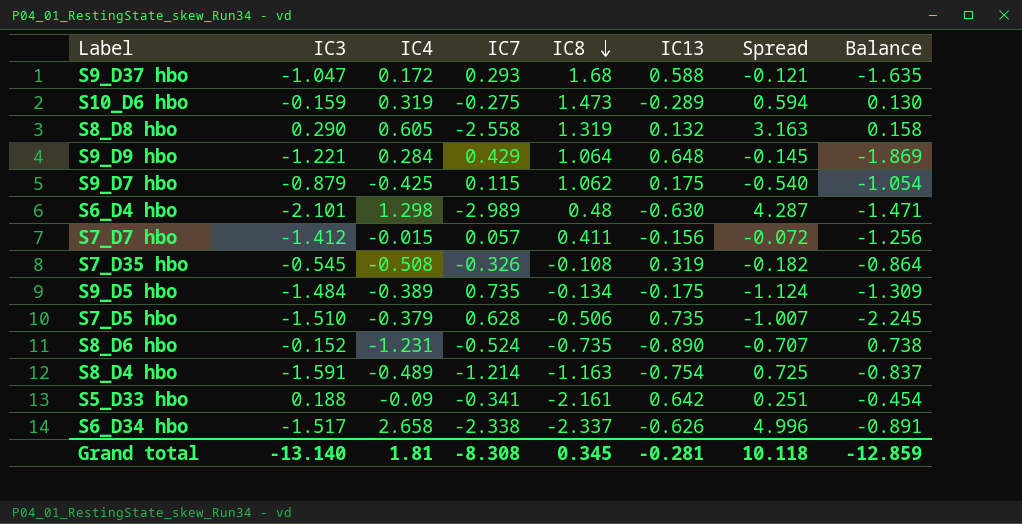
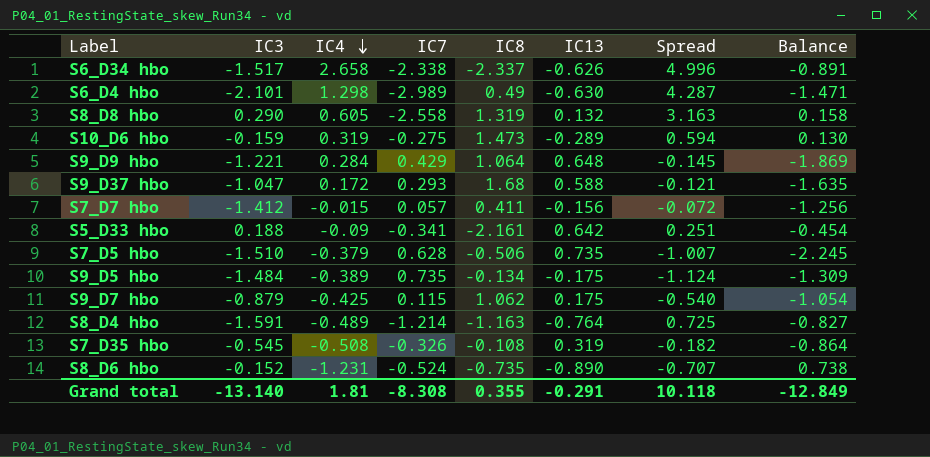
row order: IC8 descending -> IC4 descending
S6_D4 hbo | IC8: 0.48 -> 0.49
S8_D4 hbo | IC13: -0.754 -> -0.764
S8_D4 hbo | Balance: -0.837 -> -0.827
Grand total | IC8: 0.345 -> 0.355
Grand total | IC13: -0.281 -> -0.291
Grand total | Balance: -12.859 -> -12.849

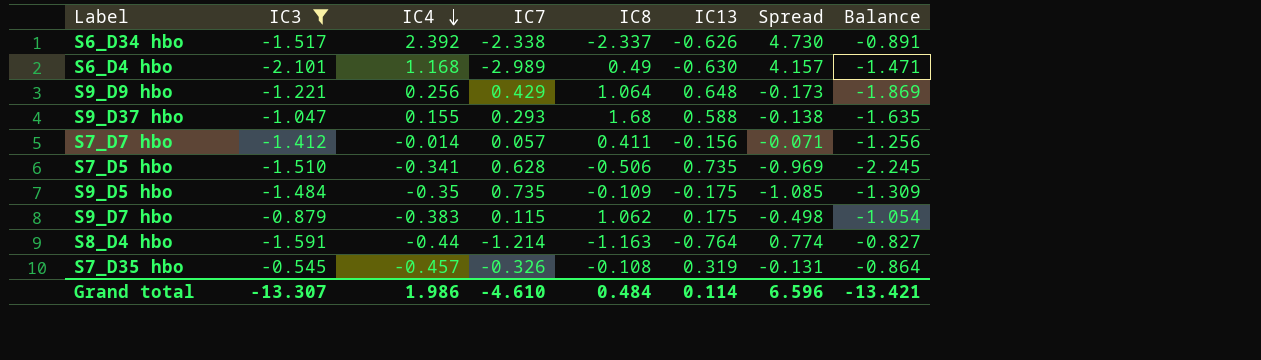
filter: none -> IC3 <= -0.545
S6_D34 hbo | IC4: 2.658 -> 2.392
S6_D34 hbo | Spread: 4.996 -> 4.730
S6_D4 hbo | IC4: 1.298 -> 1.168
S6_D4 hbo | Spread: 4.287 -> 4.157
S9_D9 hbo | IC4: 0.284 -> 0.256
S9_D9 hbo | Spread: -0.145 -> -0.173
S9_D37 hbo | IC4: 0.172 -> 0.155
S9_D37 hbo | Spread: -0.121 -> -0.138
S7_D7 hbo | IC4: -0.015 -> -0.014
S7_D7 hbo | Spread: -0.072 -> -0.071
S7_D5 hbo | IC4: -0.379 -> -0.341
S7_D5 hbo | Spread: -1.007 -> -0.969
S9_D5 hbo | IC4: -0.389 -> -0.35
S9_D5 hbo | IC8: -0.134 -> -0.109
S9_D5 hbo | Spread: -1.124 -> -1.085
S9_D7 hbo | IC4: -0.425 -> -0.383
S9_D7 hbo | Spread: -0.540 -> -0.498
S8_D4 hbo | IC4: -0.489 -> -0.44
S8_D4 hbo | Spread: 0.725 -> 0.774
S7_D35 hbo | IC4: -0.508 -> -0.457
S7_D35 hbo | Spread: -0.182 -> -0.131
Grand total | IC3: -13.140 -> -13.307
Grand total | IC4: 1.81 -> 1.986
Grand total | IC7: -8.308 -> -4.610
Grand total | IC8: 0.355 -> 0.484
Grand total | IC13: -0.291 -> 0.114
Grand total | Spread: 10.118 -> 6.596
Grand total | Balance: -12.849 -> -13.421

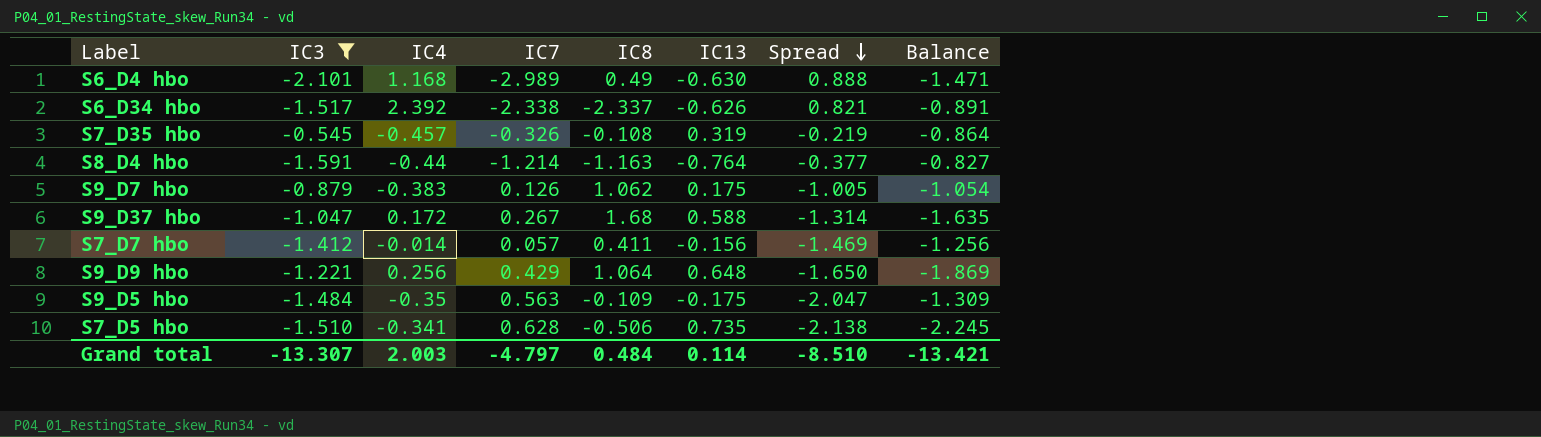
row order: IC4 descending -> Spread descending
column Spread | formula: [IC4] - [IC7] -> [IC3] - [IC7]
S9_D7 hbo | IC7: 0.115 -> 0.126
S9_D37 hbo | IC4: 0.155 -> 0.172
S9_D37 hbo | IC7: 0.293 -> 0.267
S9_D5 hbo | IC7: 0.735 -> 0.563
Grand total | IC4: 1.986 -> 2.003
Grand total | IC7: -4.610 -> -4.797
Grand total | Spread: 6.596 -> -8.510

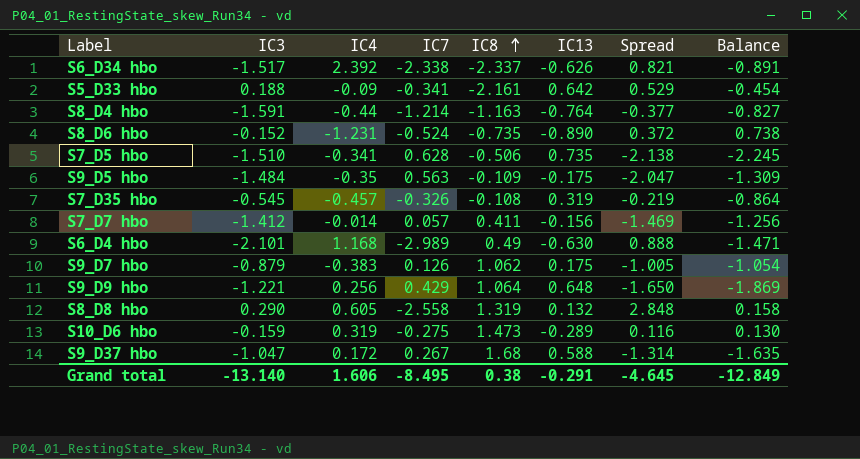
filter: IC3 <= -0.545 -> none
row order: Spread descending -> IC8 ascending
Grand total | IC3: -13.307 -> -13.140
Grand total | IC4: 2.003 -> 1.606
Grand total | IC7: -4.797 -> -8.495
Grand total | IC8: 0.484 -> 0.38
Grand total | IC13: 0.114 -> -0.291
Grand total | Spread: -8.510 -> -4.645
Grand total | Balance: -13.421 -> -12.849

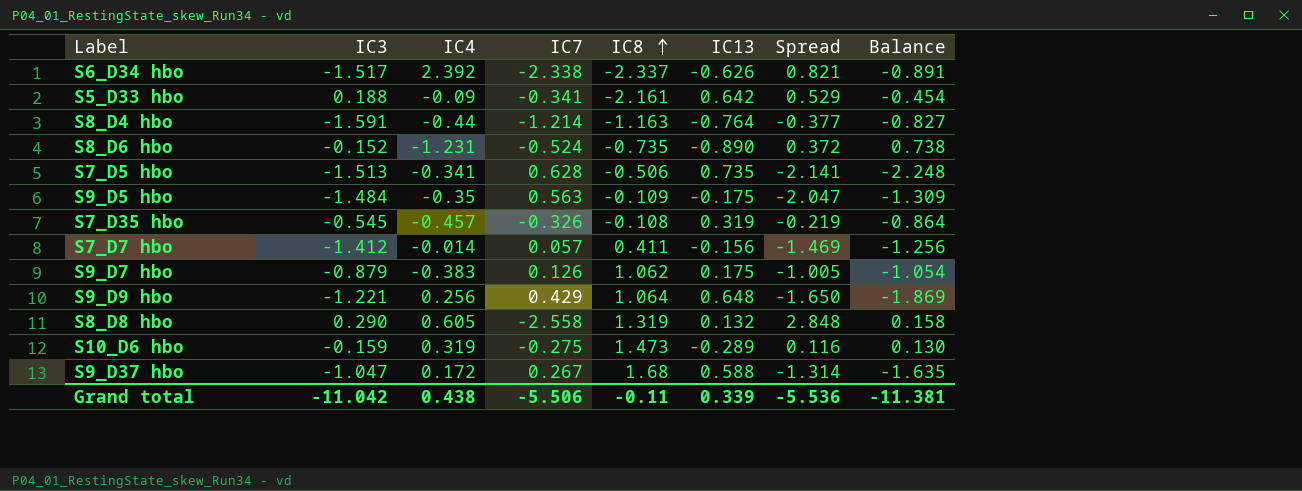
row S6_D4 hbo: -2.101 | 1.168 | -2.989 | 0.49 | -0.630 | 0.888 | -1.471 -> none
S7_D5 hbo | IC3: -1.510 -> -1.513
S7_D5 hbo | Spread: -2.138 -> -2.141
S7_D5 hbo | Balance: -2.245 -> -2.248
Grand total | IC3: -13.140 -> -11.042
Grand total | IC4: 1.606 -> 0.438
Grand total | IC7: -8.495 -> -5.506
Grand total | IC8: 0.38 -> -0.11
Grand total | IC13: -0.291 -> 0.339
Grand total | Spread: -4.645 -> -5.536
Grand total | Balance: -12.849 -> -11.381

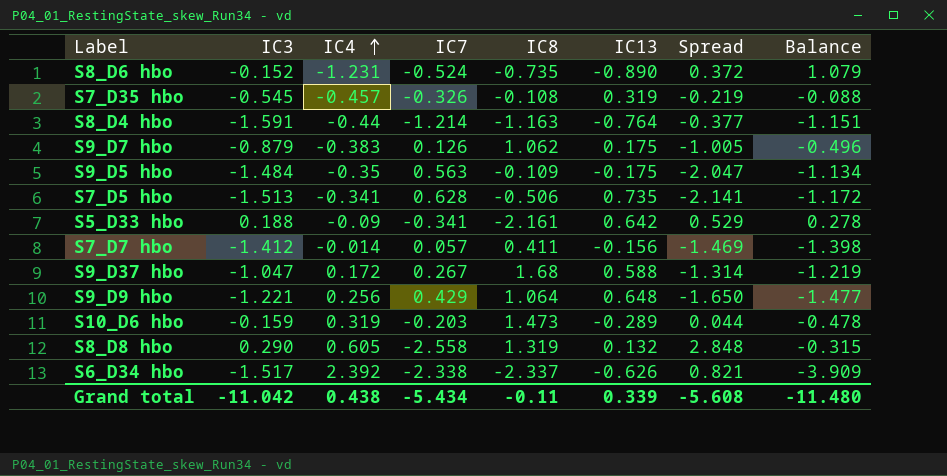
row order: IC8 ascending -> IC4 ascending
column Balance | formula: [IC3] - [IC13] -> [IC3] - [IC4]
S10_D6 hbo | IC7: -0.275 -> -0.203
S10_D6 hbo | Spread: 0.116 -> 0.044
Grand total | IC7: -5.506 -> -5.434
Grand total | Spread: -5.536 -> -5.608
Grand total | Balance: -11.381 -> -11.480

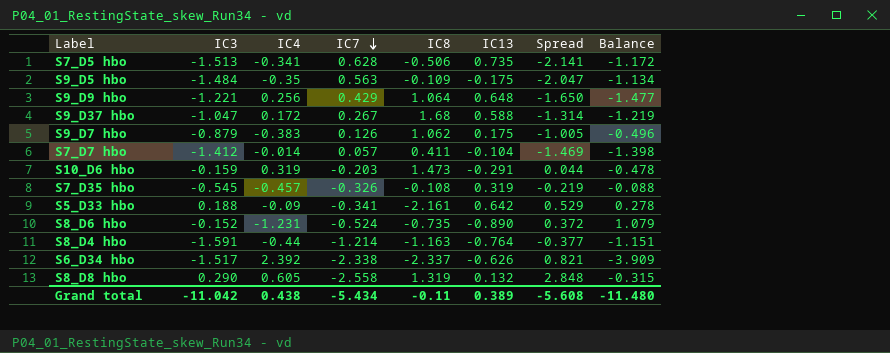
row order: IC4 ascending -> IC7 descending
S7_D7 hbo | IC13: -0.156 -> -0.104
S10_D6 hbo | IC13: -0.289 -> -0.291
Grand total | IC13: 0.339 -> 0.389

